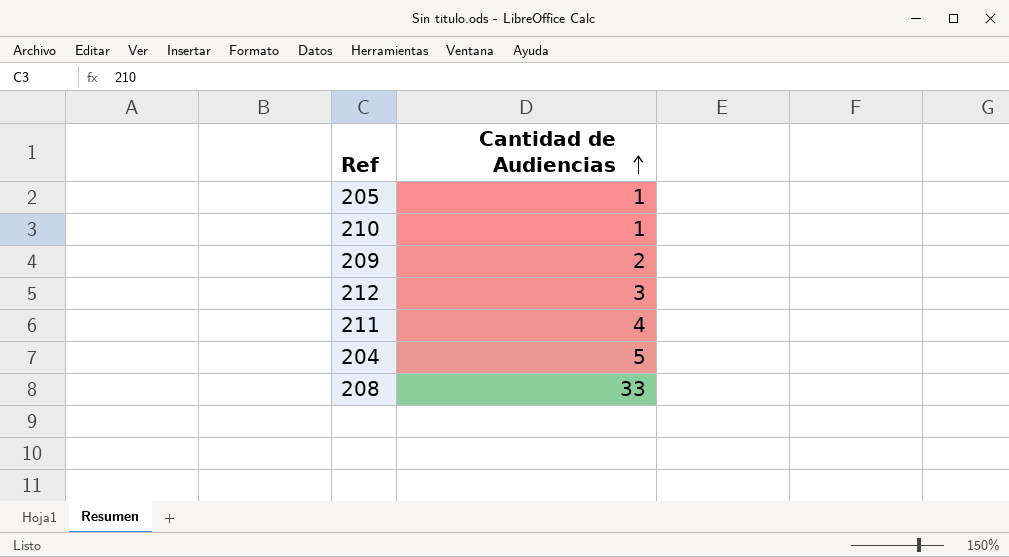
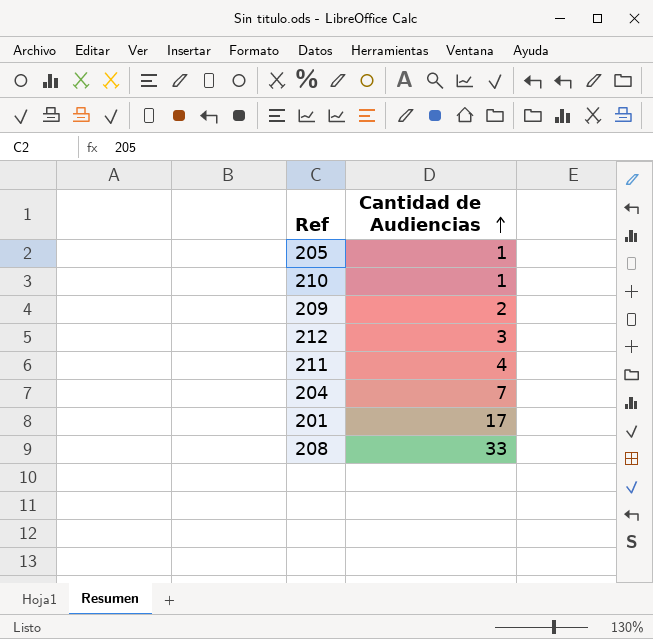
204 | Cantidad de Audiencias: 5 -> 7
row 201: none -> 17

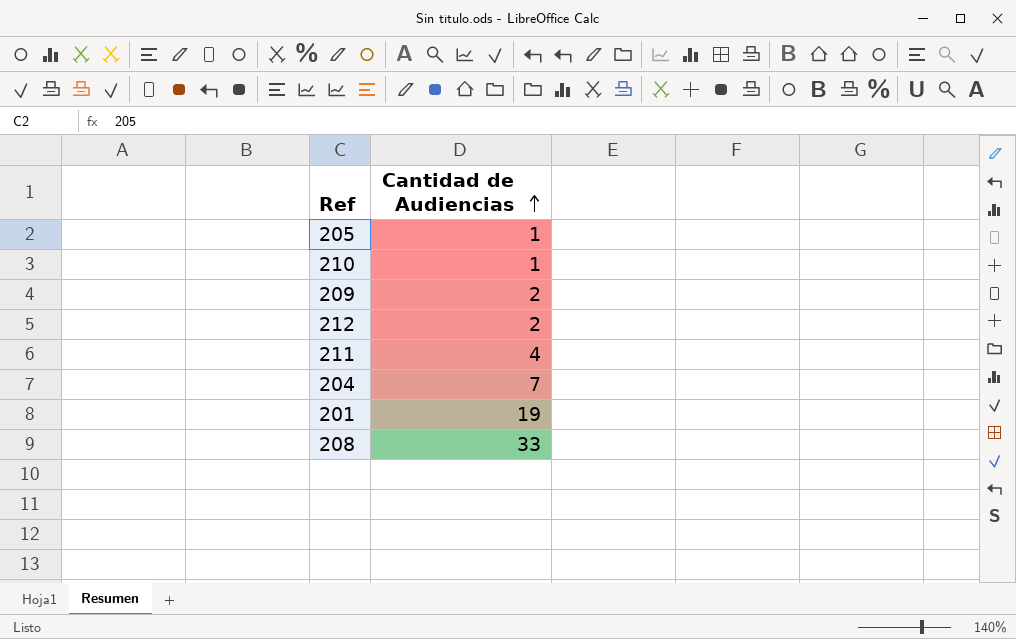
212 | Cantidad de Audiencias: 3 -> 2
201 | Cantidad de Audiencias: 17 -> 19

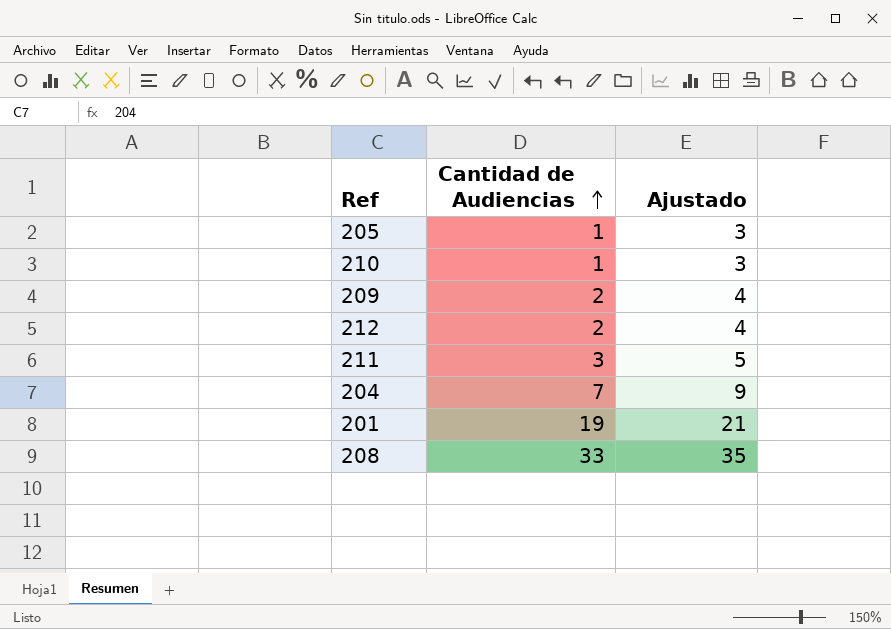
column Ajustado | formula: none -> [Cantidad de Audiencias] + 2
211 | Cantidad de Audiencias: 4 -> 3

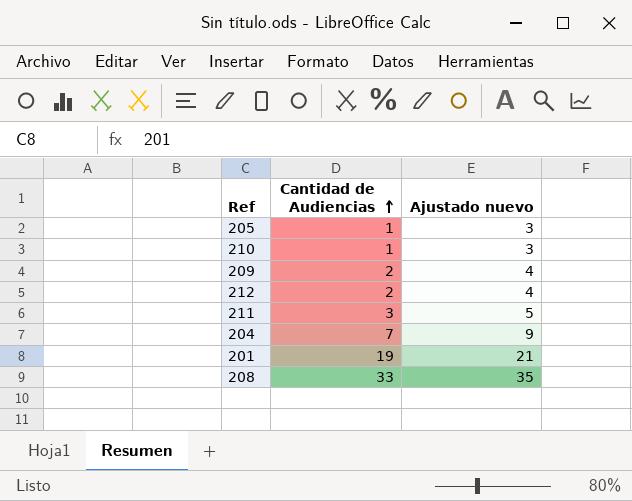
column name: Ajustado -> Ajustado nuevo

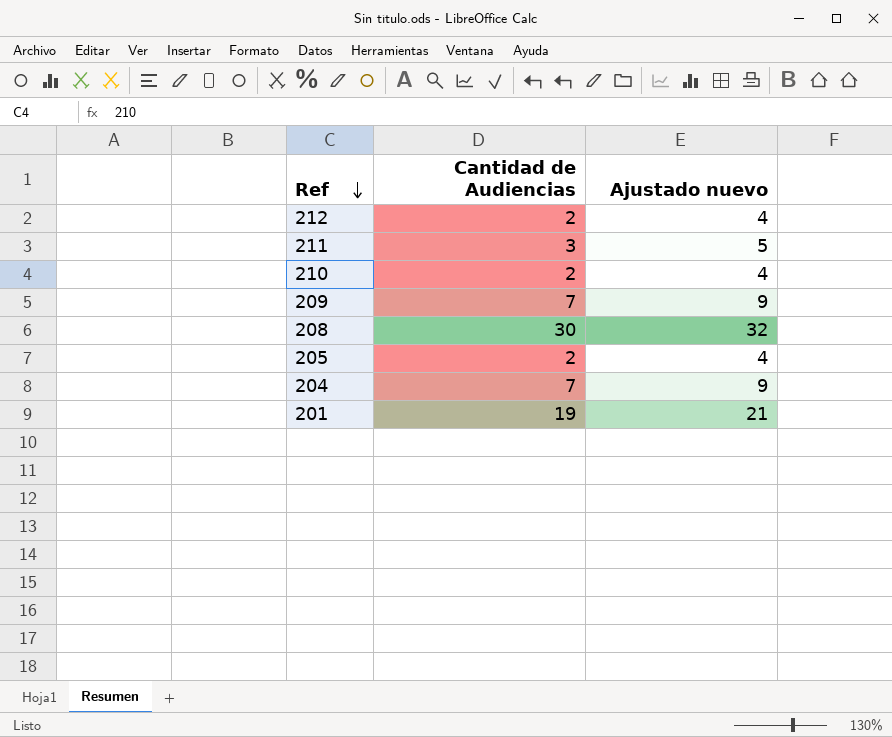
row order: Cantidad de Audiencias ascending -> Ref descending
210 | Cantidad de Audiencias: 1 -> 2
210 | Ajustado nuevo: 3 -> 4
209 | Cantidad de Audiencias: 2 -> 7
209 | Ajustado nuevo: 4 -> 9
208 | Cantidad de Audiencias: 33 -> 30
208 | Ajustado nuevo: 35 -> 32
205 | Cantidad de Audiencias: 1 -> 2
205 | Ajustado nuevo: 3 -> 4

